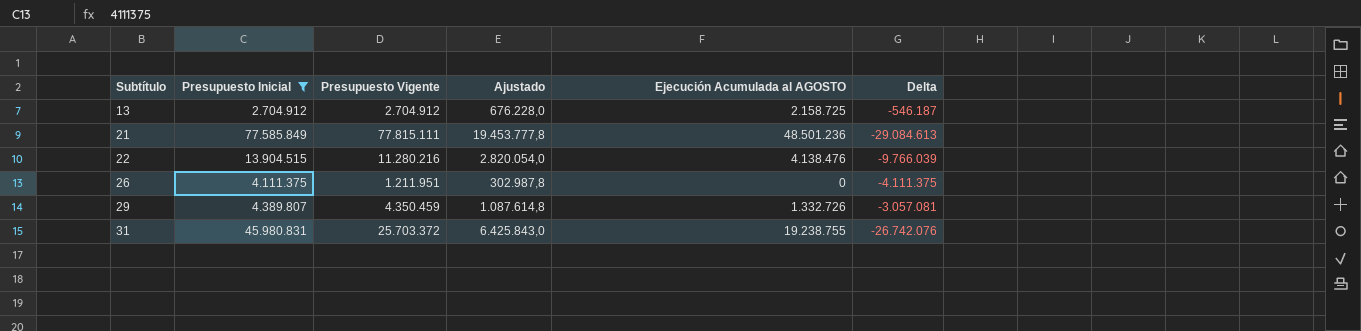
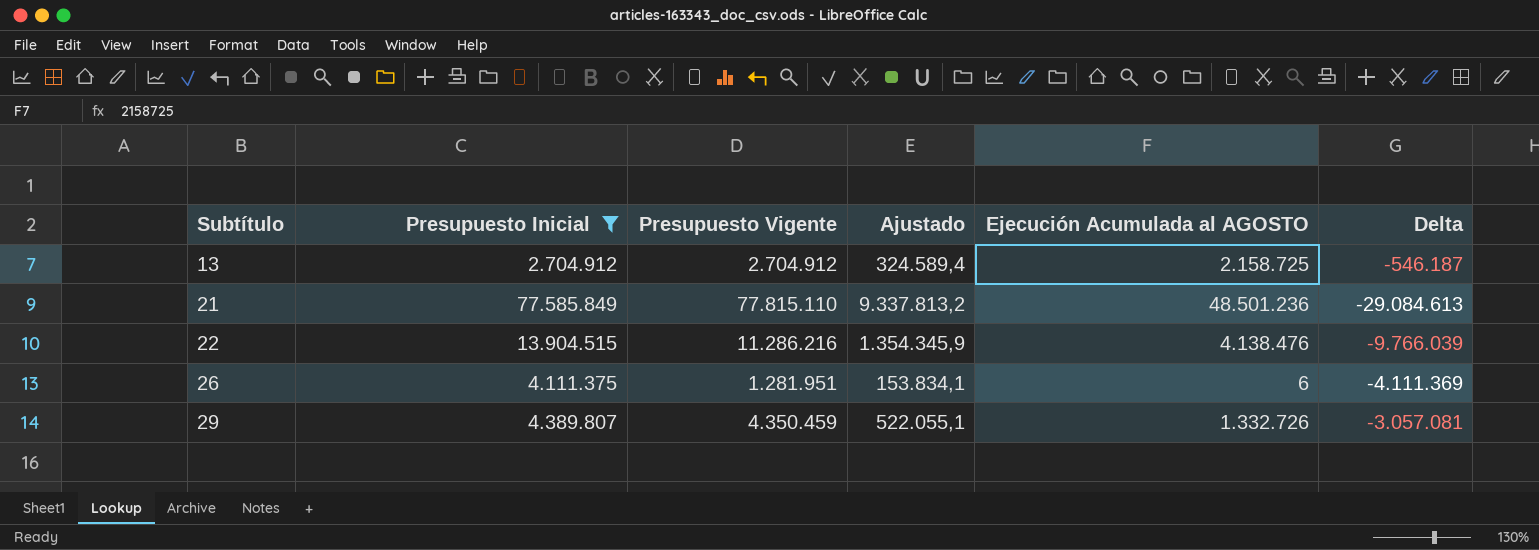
column Ajustado | formula: [Presupuesto Vigente] * 0,25 -> [Presupuesto Vigente] * 0,12
row 31: 45.980.831 | 25.703.372 | 6.425.843,0 | 19.238.755 | -26.742.076 -> none
21 | Presupuesto Vigente: 77.815.111 -> 77.815.110
22 | Presupuesto Vigente: 11.280.216 -> 11.286.216
26 | Presupuesto Vigente: 1.211.951 -> 1.281.951
26 | Ejecución Acumulada al AGOSTO: 0 -> 6
26 | Delta: -4.111.375 -> -4.111.369

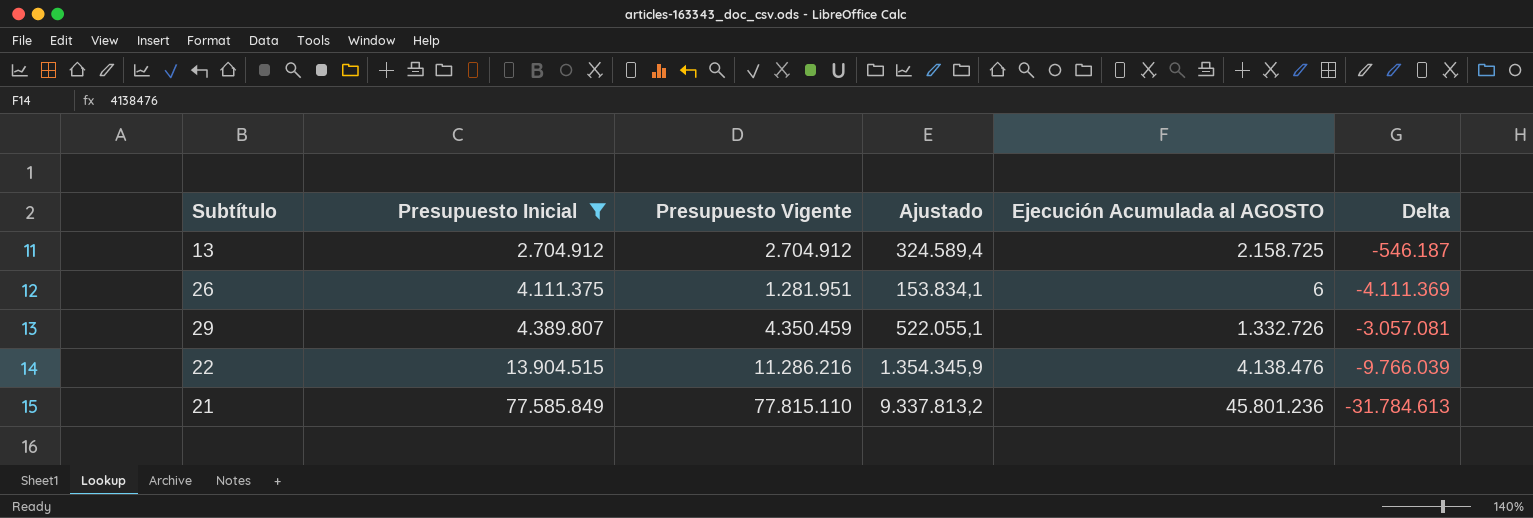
row order: Subtítulo ascending -> Presupuesto Inicial ascending
21 | Ejecución Acumulada al AGOSTO: 48.501.236 -> 45.801.236
21 | Delta: -29.084.613 -> -31.784.613

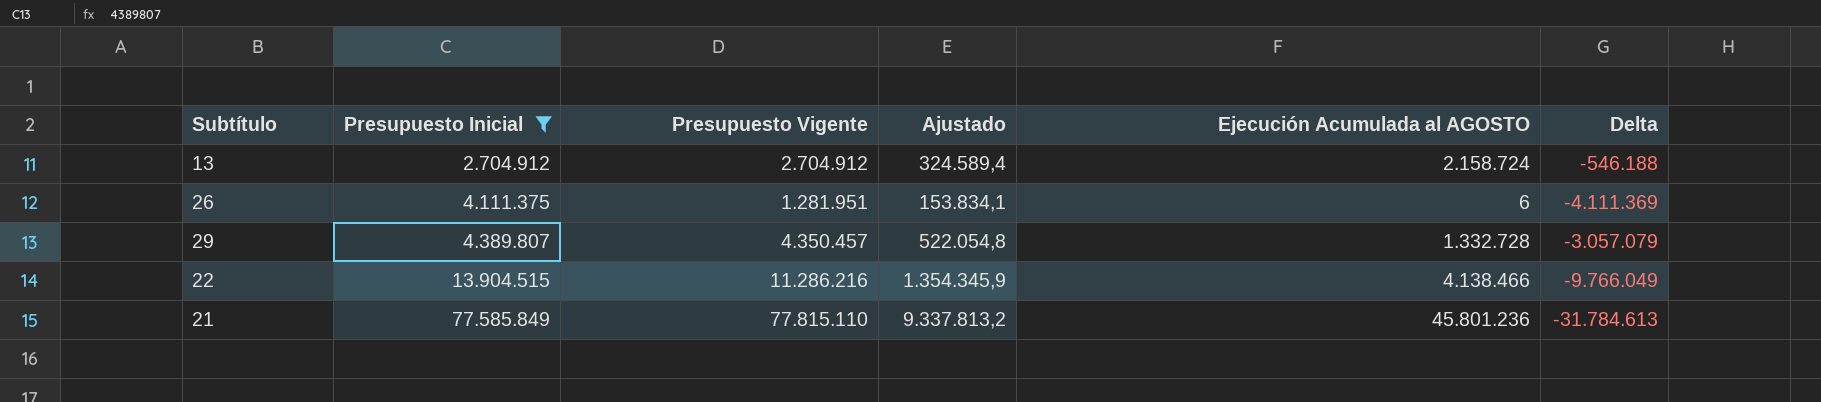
13 | Ejecución Acumulada al AGOSTO: 2.158.725 -> 2.158.724
13 | Delta: -546.187 -> -546.188
29 | Presupuesto Vigente: 4.350.459 -> 4.350.457
29 | Ajustado: 522.055,1 -> 522.054,8
29 | Ejecución Acumulada al AGOSTO: 1.332.726 -> 1.332.728
29 | Delta: -3.057.081 -> -3.057.079
22 | Ejecución Acumulada al AGOSTO: 4.138.476 -> 4.138.466
22 | Delta: -9.766.039 -> -9.766.049

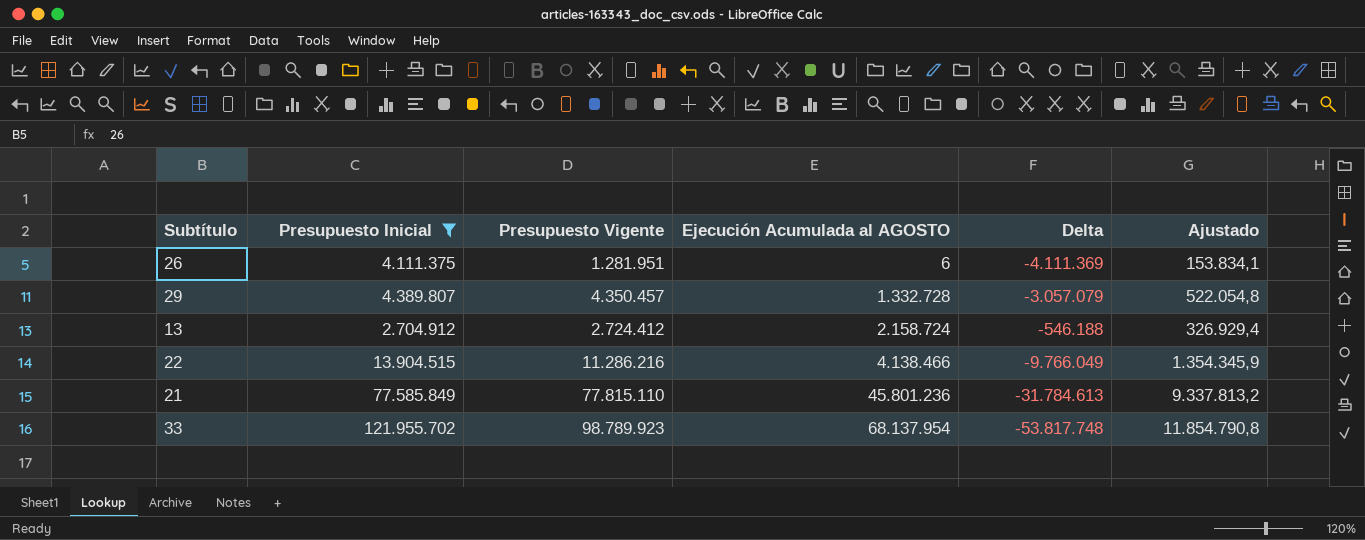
row order: Presupuesto Inicial ascending -> Ejecución Acumulada al AGOSTO ascending
column Ajustado | position: 4 -> 6
13 | Presupuesto Vigente: 2.704.912 -> 2.724.412
13 | Ajustado: 324.589,4 -> 326.929,4
row 33: none -> 121.955.702 | 98.789.923 | 68.137.954 | -53.817.748 | 11.854.790,8

